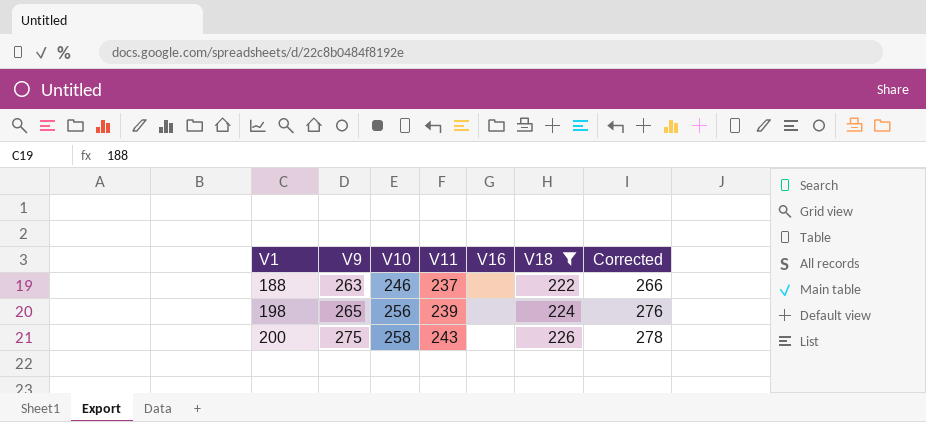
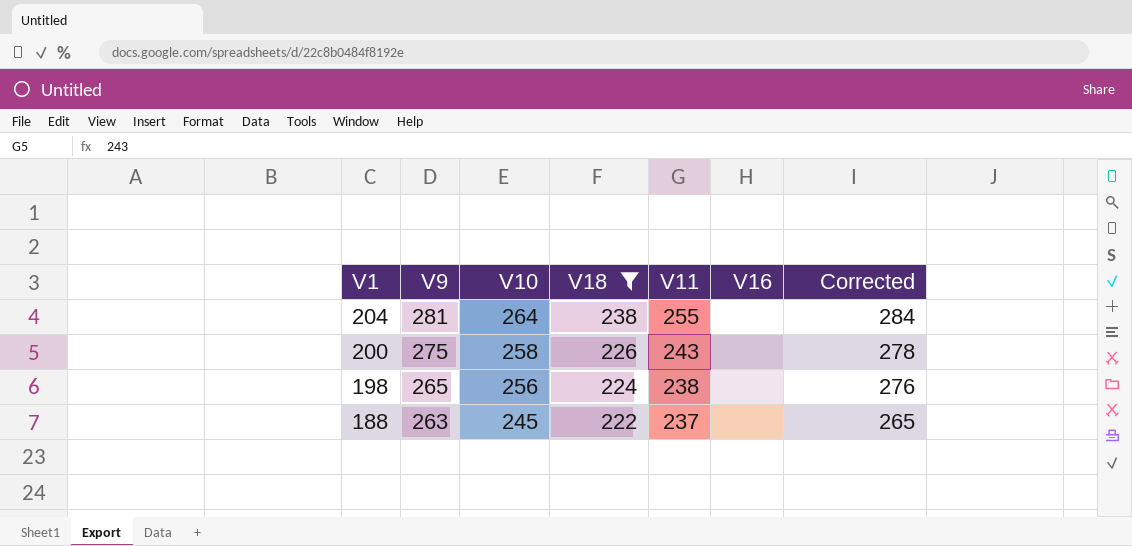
row order: V1 ascending -> V1 descending
column V18 | position: 6 -> 4
row 204: none -> 281 | 264 | 238 | 255 | none | 284
198 | V11: 239 -> 238
188 | V10: 246 -> 245
188 | Corrected: 266 -> 265

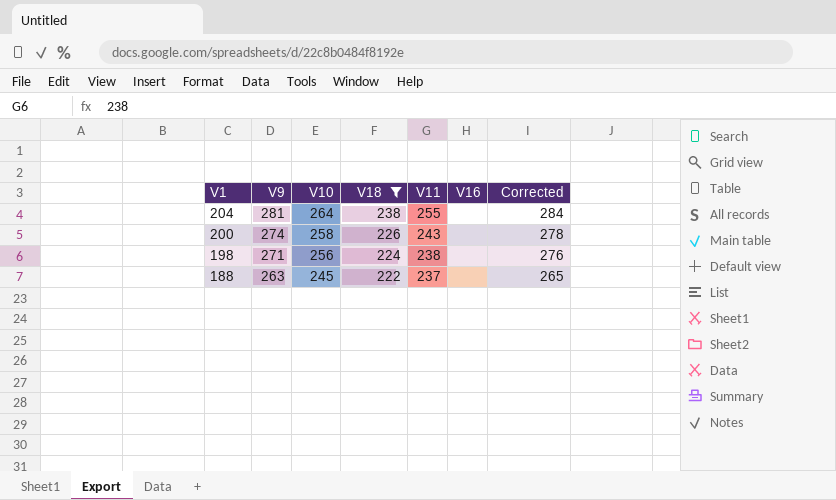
200 | V9: 275 -> 274
198 | V9: 265 -> 271

